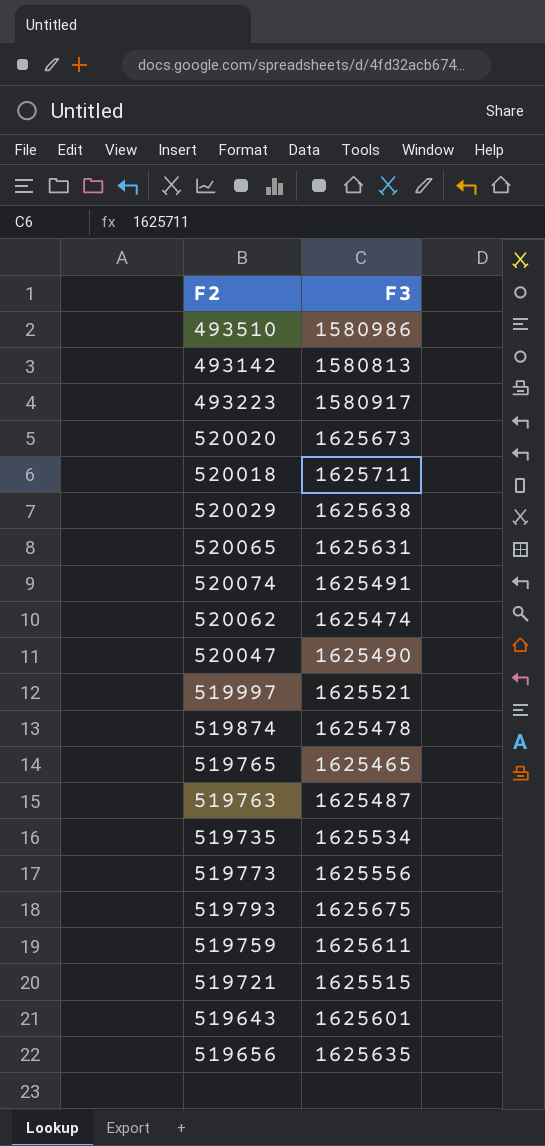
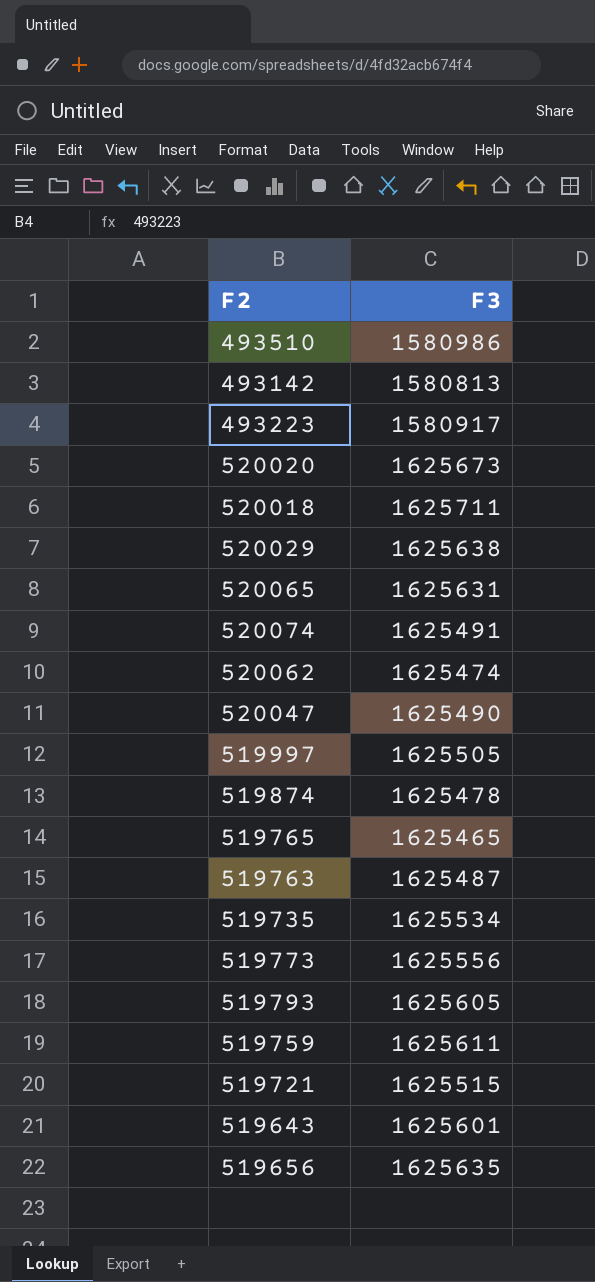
519997 | F3: 1625521 -> 1625505
519793 | F3: 1625675 -> 1625605

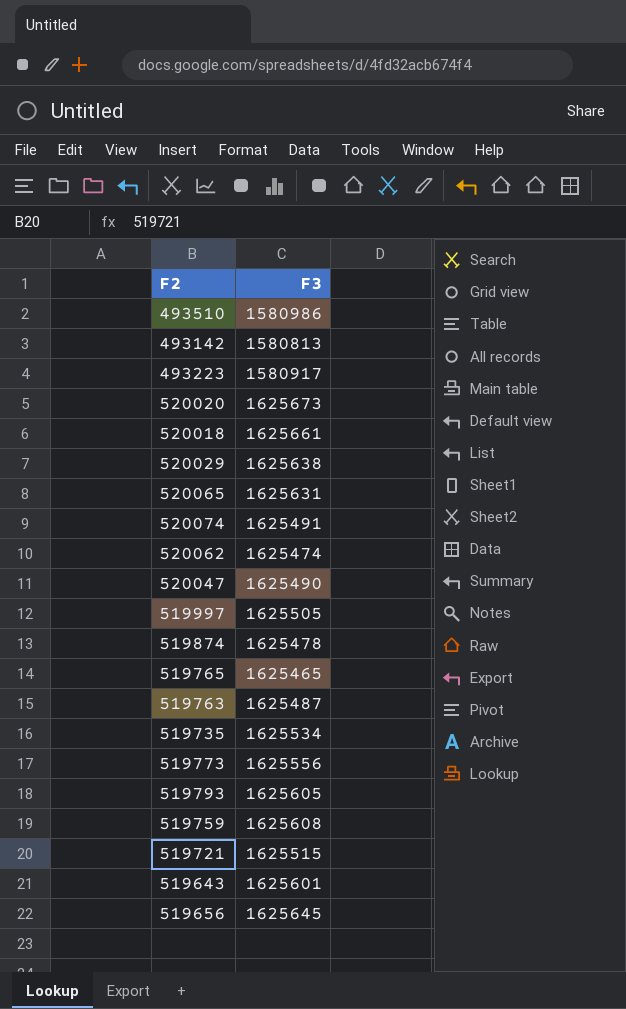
520018 | F3: 1625711 -> 1625661
519759 | F3: 1625611 -> 1625608
519656 | F3: 1625635 -> 1625645

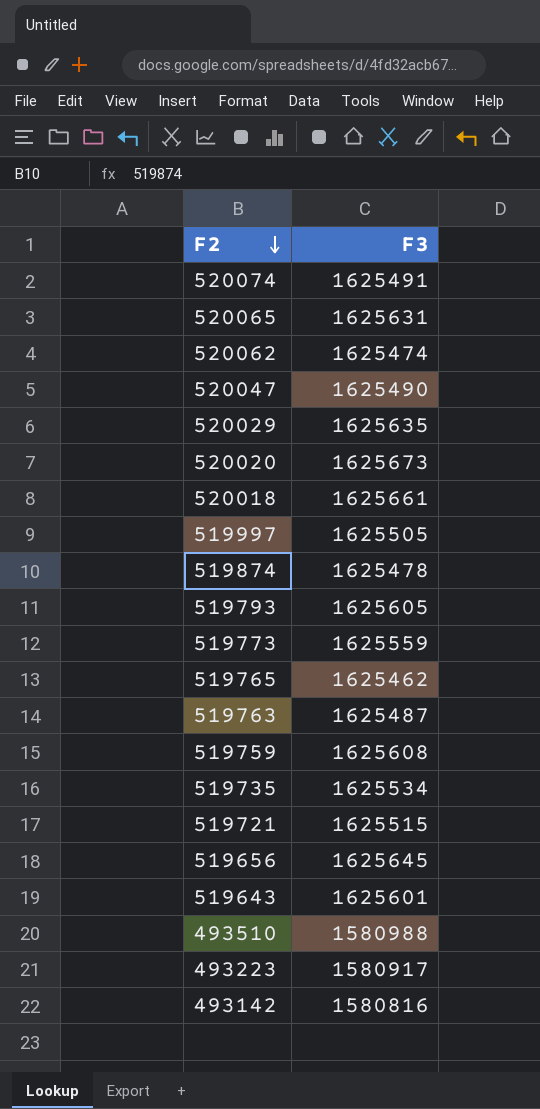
row order: none -> F2 descending
520029 | F3: 1625638 -> 1625635
519773 | F3: 1625556 -> 1625559
519765 | F3: 1625465 -> 1625462
493510 | F3: 1580986 -> 1580988
493142 | F3: 1580813 -> 1580816

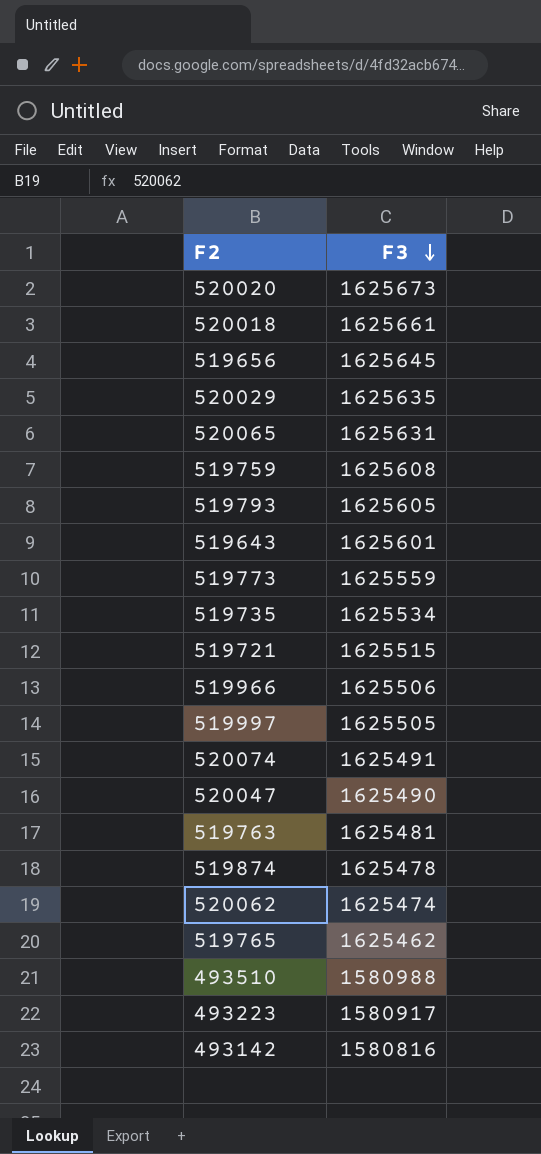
row order: F2 descending -> F3 descending
row 519966: none -> 1625506
519763 | F3: 1625487 -> 1625481

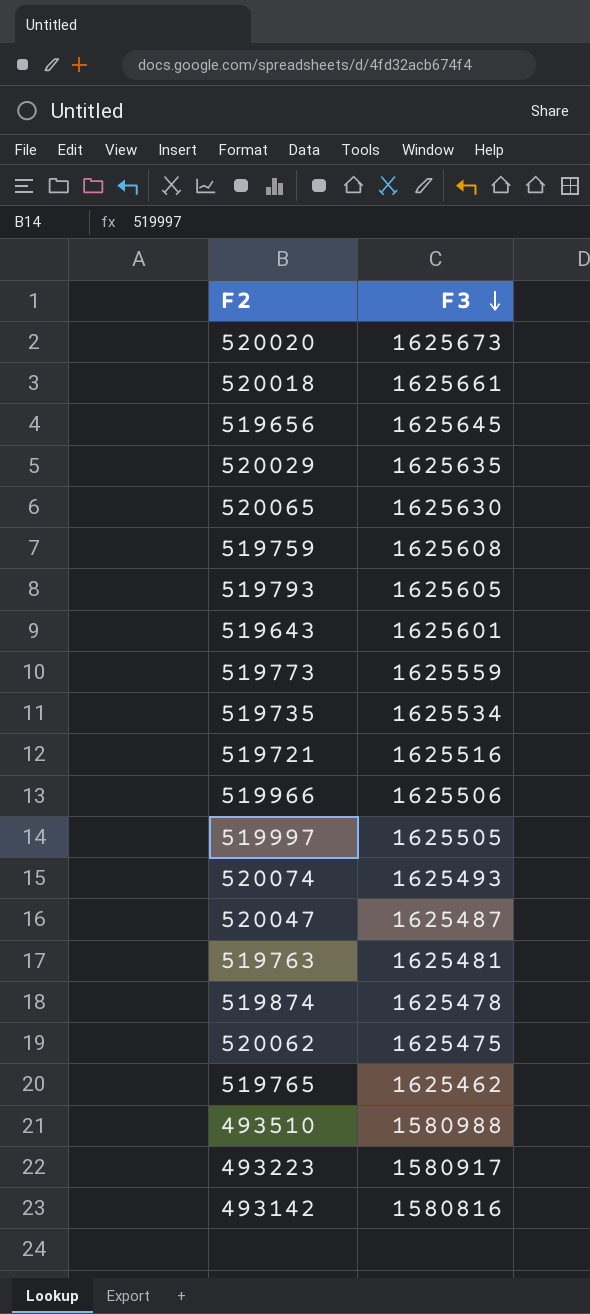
520065 | F3: 1625631 -> 1625630
519721 | F3: 1625515 -> 1625516
520074 | F3: 1625491 -> 1625493
520047 | F3: 1625490 -> 1625487
520062 | F3: 1625474 -> 1625475

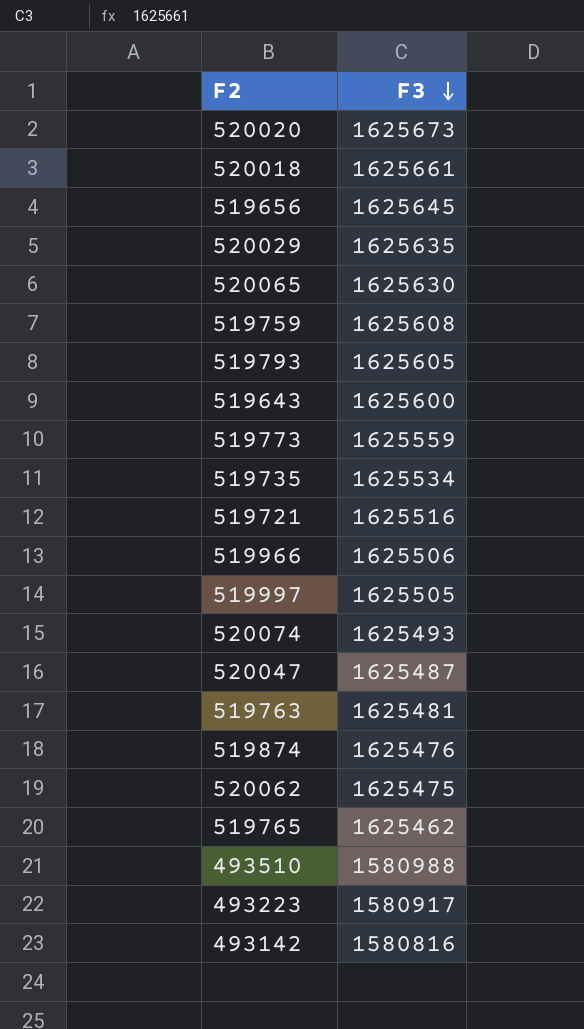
519643 | F3: 1625601 -> 1625600
519874 | F3: 1625478 -> 1625476

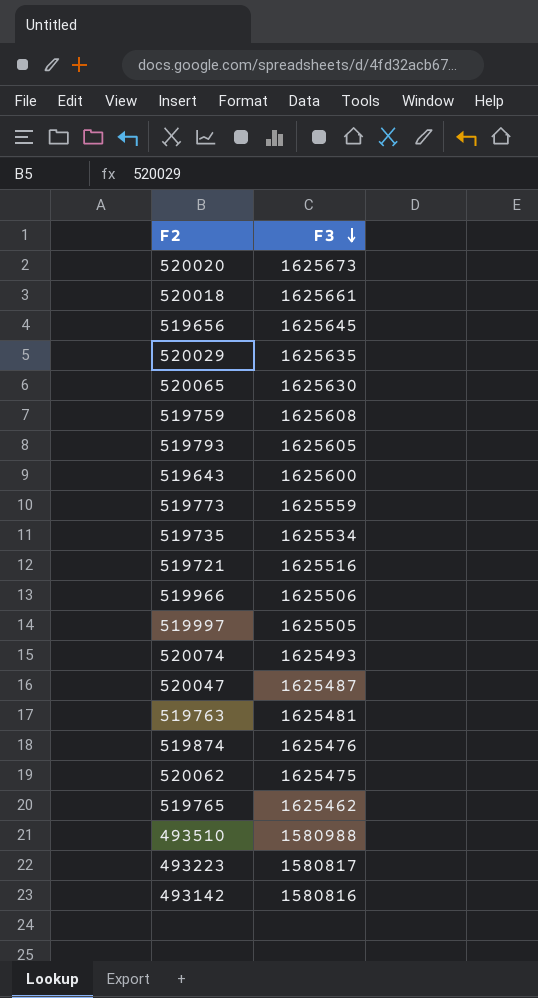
493223 | F3: 1580917 -> 1580817

